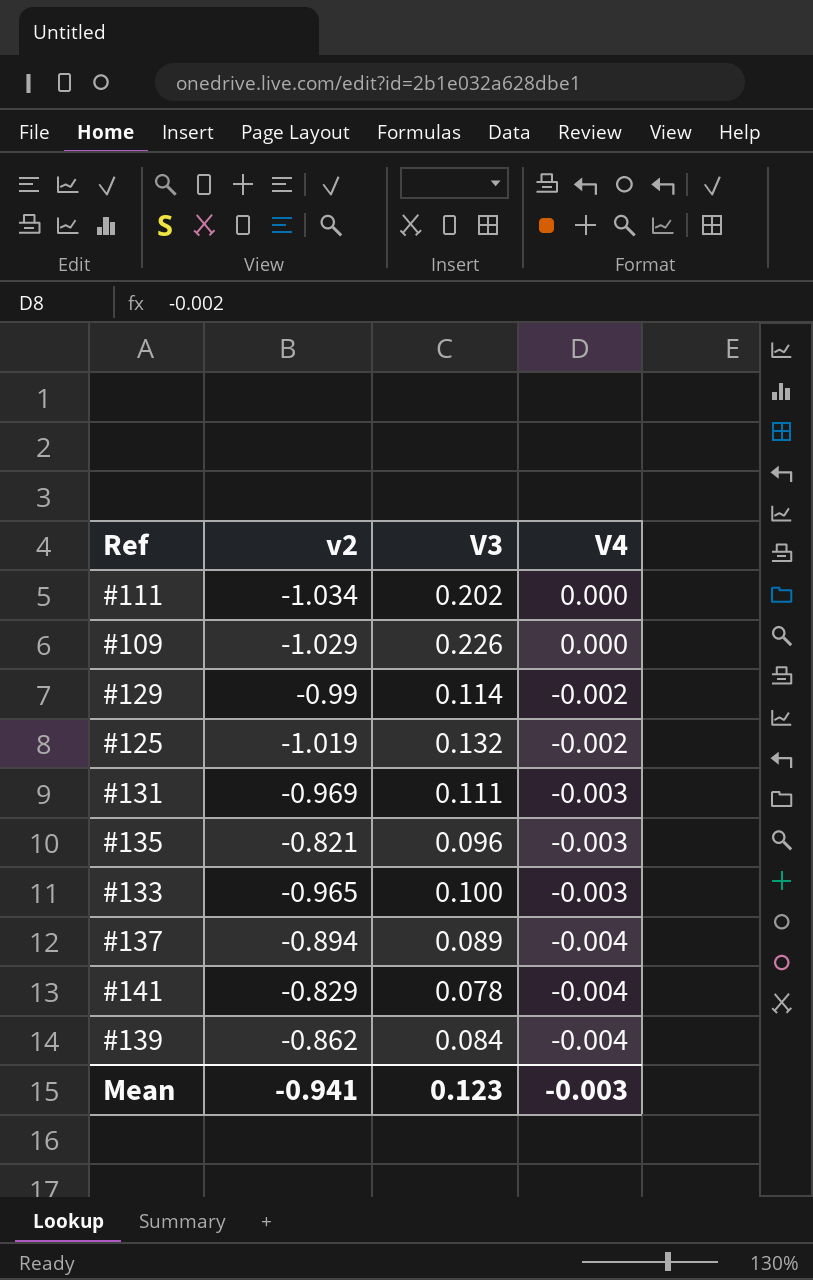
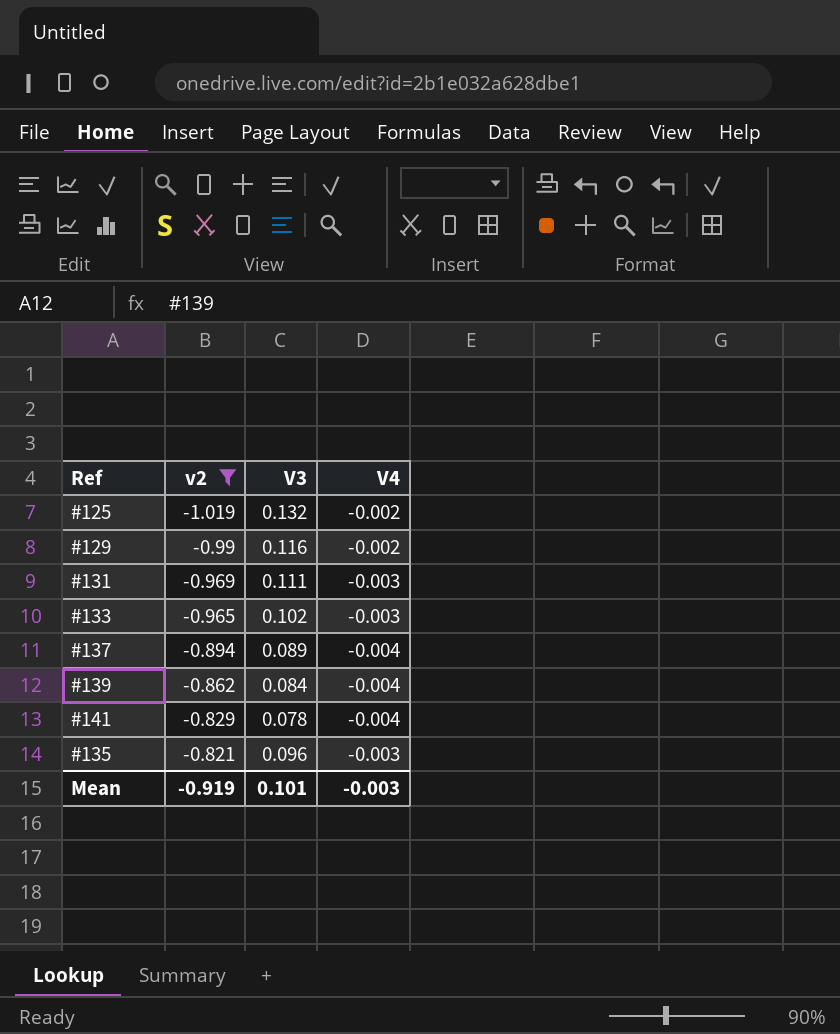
filter: none -> v2 >= -1.019
row order: V4 descending -> v2 ascending
#129 | V3: 0.114 -> 0.116
#133 | V3: 0.100 -> 0.102
Mean | v2: -0.941 -> -0.919
Mean | V3: 0.123 -> 0.101

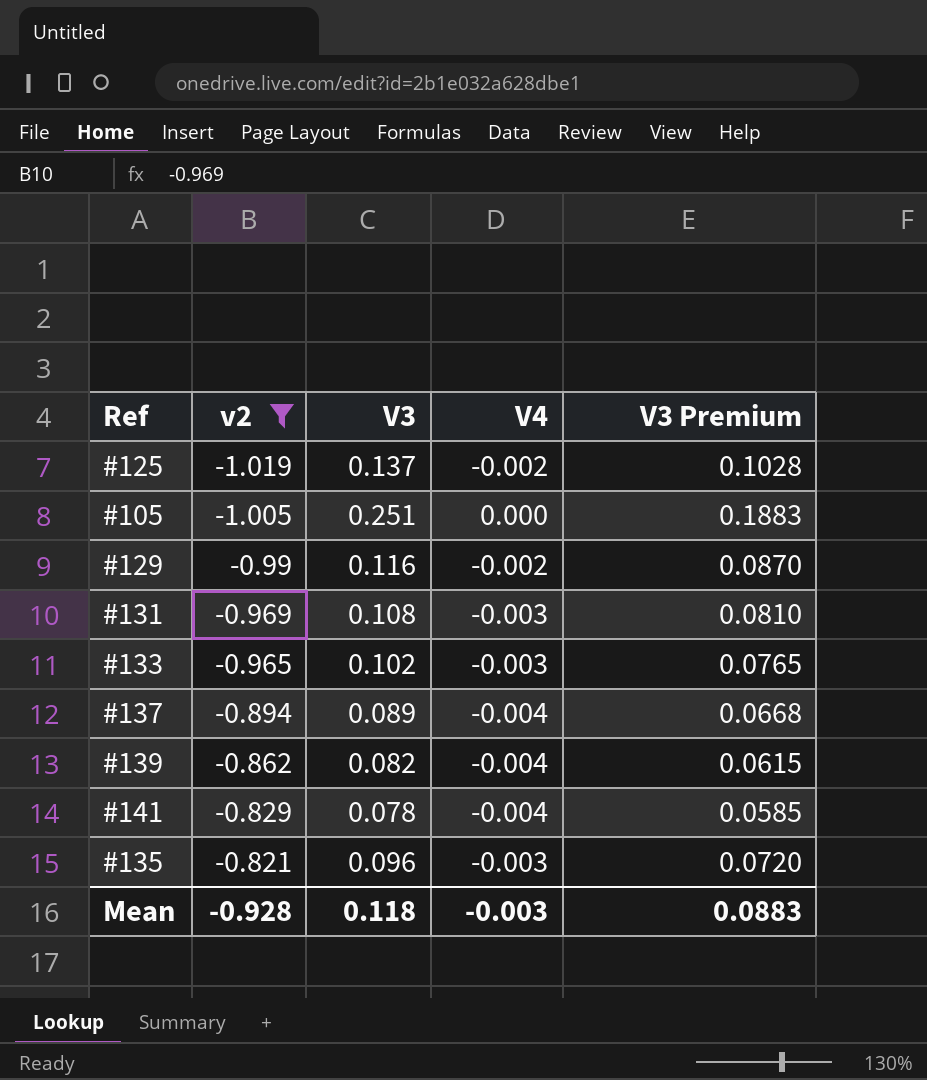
column V3 Premium | formula: none -> [V3] * 0.75
#125 | V3: 0.132 -> 0.137
row #105: none -> -1.005 | 0.251 | 0.000 | 0.1883
#131 | V3: 0.111 -> 0.108
#139 | V3: 0.084 -> 0.082
Mean | v2: -0.919 -> -0.928
Mean | V3: 0.101 -> 0.118

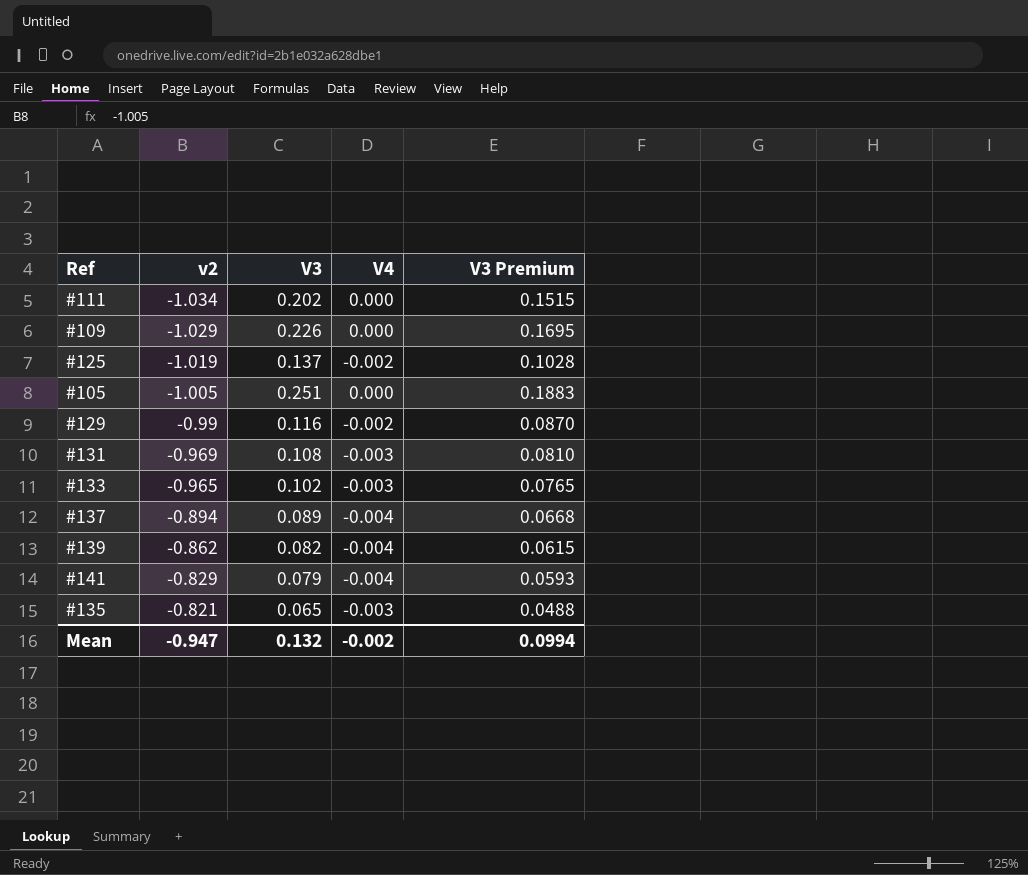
filter: v2 >= -1.019 -> none
#141 | V3: 0.078 -> 0.079
#141 | V3 Premium: 0.0585 -> 0.0593
#135 | V3: 0.096 -> 0.065
#135 | V3 Premium: 0.0720 -> 0.0488
Mean | v2: -0.928 -> -0.947
Mean | V3: 0.118 -> 0.132
Mean | V4: -0.003 -> -0.002
Mean | V3 Premium: 0.0883 -> 0.0994

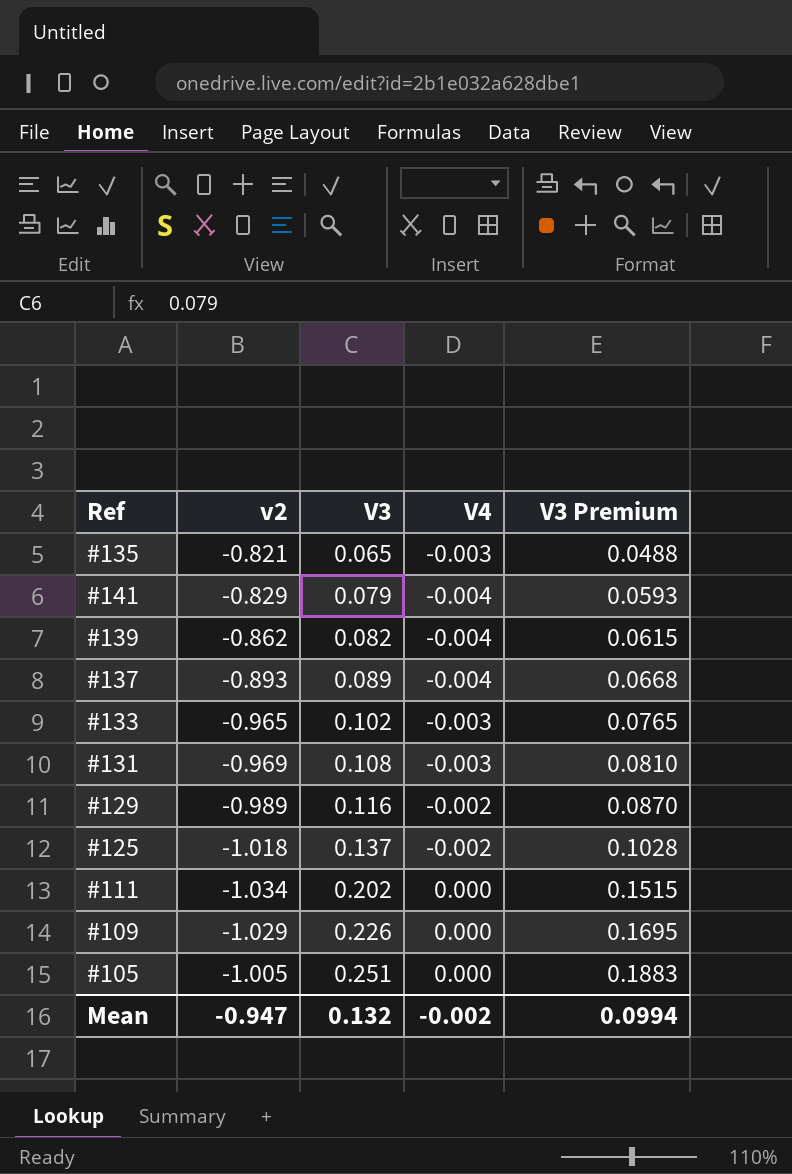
row order: v2 ascending -> V3 ascending
#137 | v2: -0.894 -> -0.893
#129 | v2: -0.99 -> -0.989
#125 | v2: -1.019 -> -1.018

